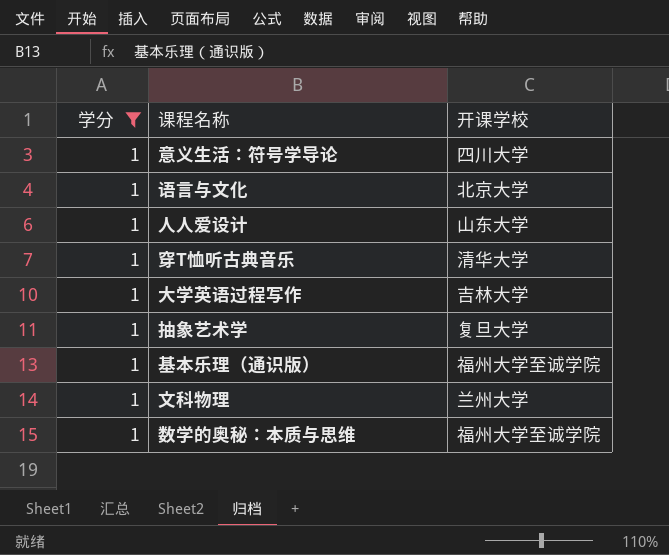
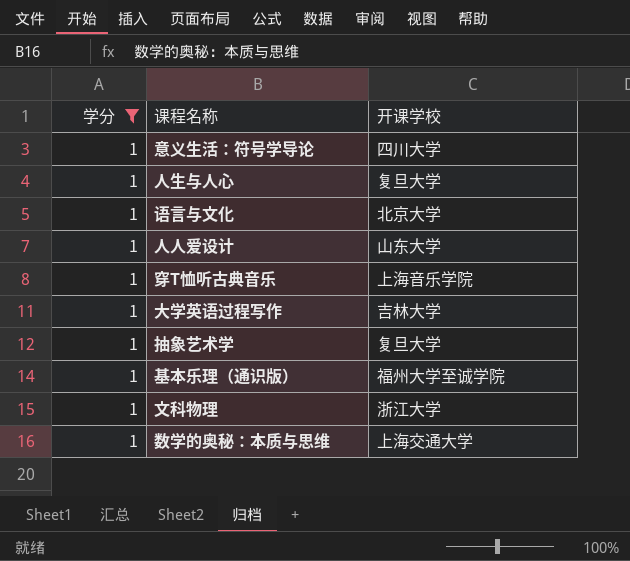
row 人生与人心: none -> 1 | 复旦大学
穿T恤听古典音乐 | 开课学校: 清华大学 -> 上海音乐学院
文科物理 | 开课学校: 兰州大学 -> 浙江大学
数学的奥秘：本质与思维 | 开课学校: 福州大学至诚学院 -> 上海交通大学

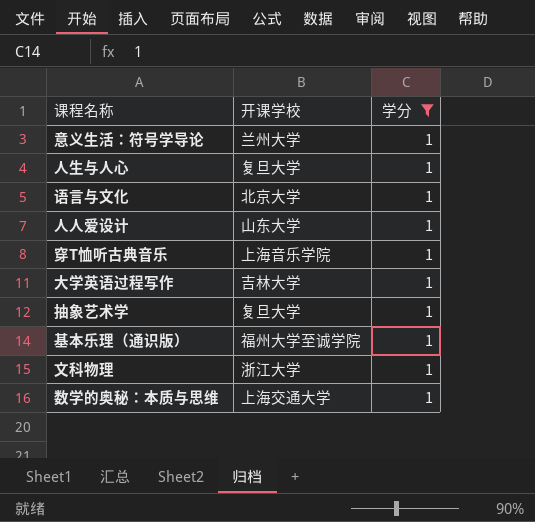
column 学分 | position: 1 -> 3
意义生活：符号学导论 | 开课学校: 四川大学 -> 兰州大学

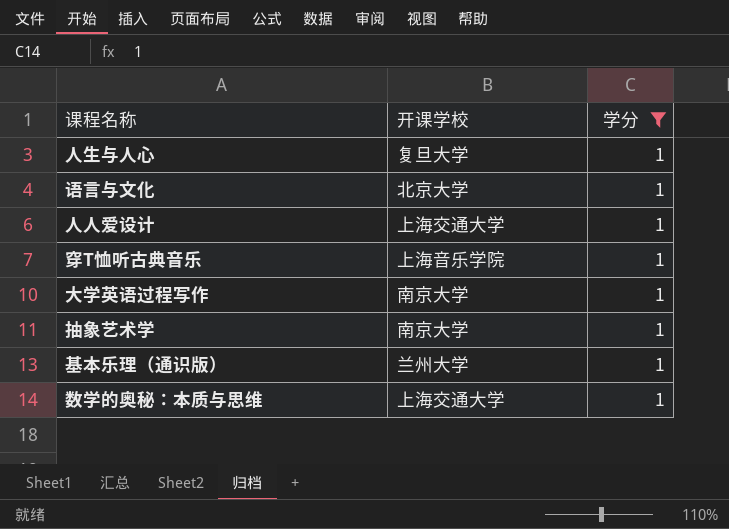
row 意义生活：符号学导论: 兰州大学 | 1 -> none
row 文科物理: 浙江大学 | 1 -> none
人人爱设计 | 开课学校: 山东大学 -> 上海交通大学
大学英语过程写作 | 开课学校: 吉林大学 -> 南京大学
抽象艺术学 | 开课学校: 复旦大学 -> 南京大学
基本乐理（通识版） | 开课学校: 福州大学至诚学院 -> 兰州大学

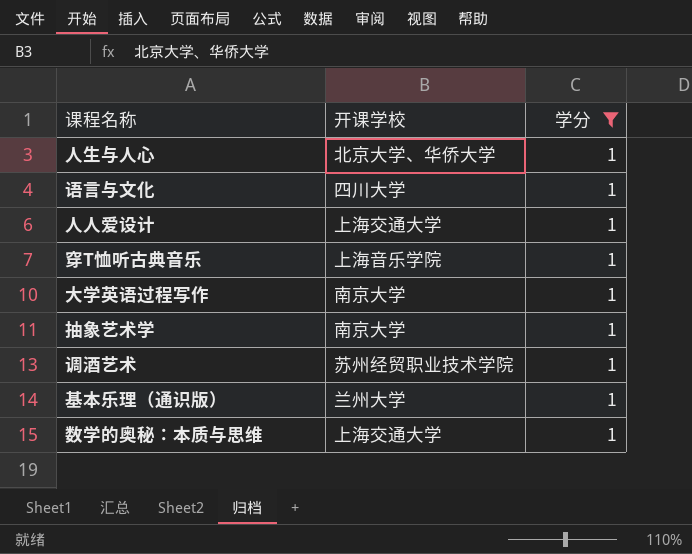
人生与人心 | 开课学校: 复旦大学 -> 北京大学、华侨大学
语言与文化 | 开课学校: 北京大学 -> 四川大学
row 调酒艺术: none -> 苏州经贸职业技术学院 | 1

